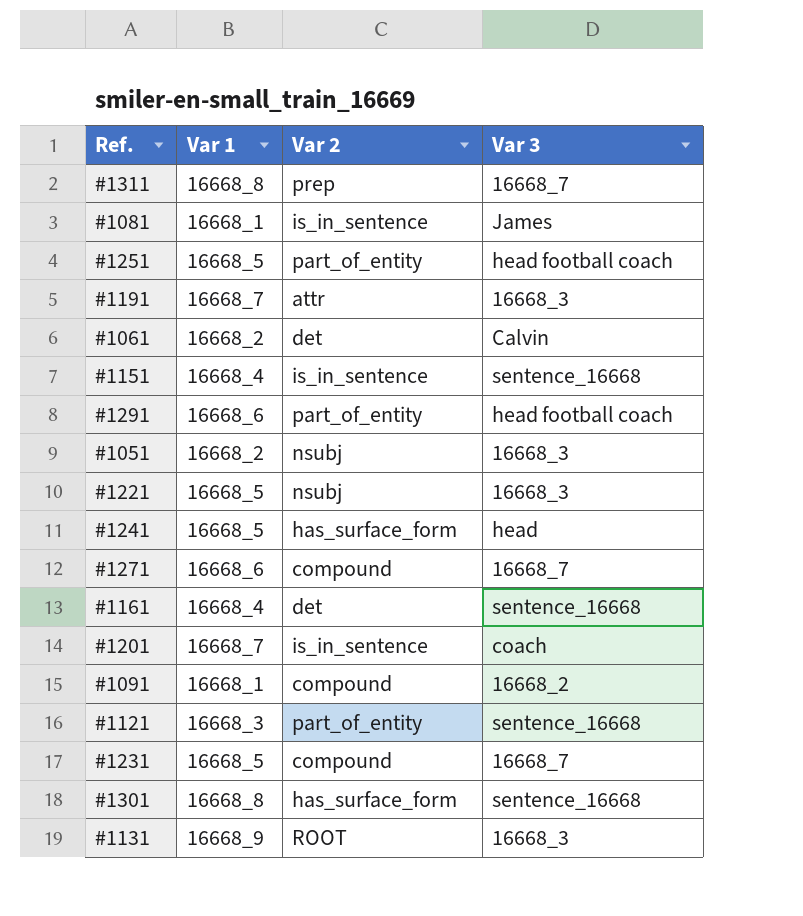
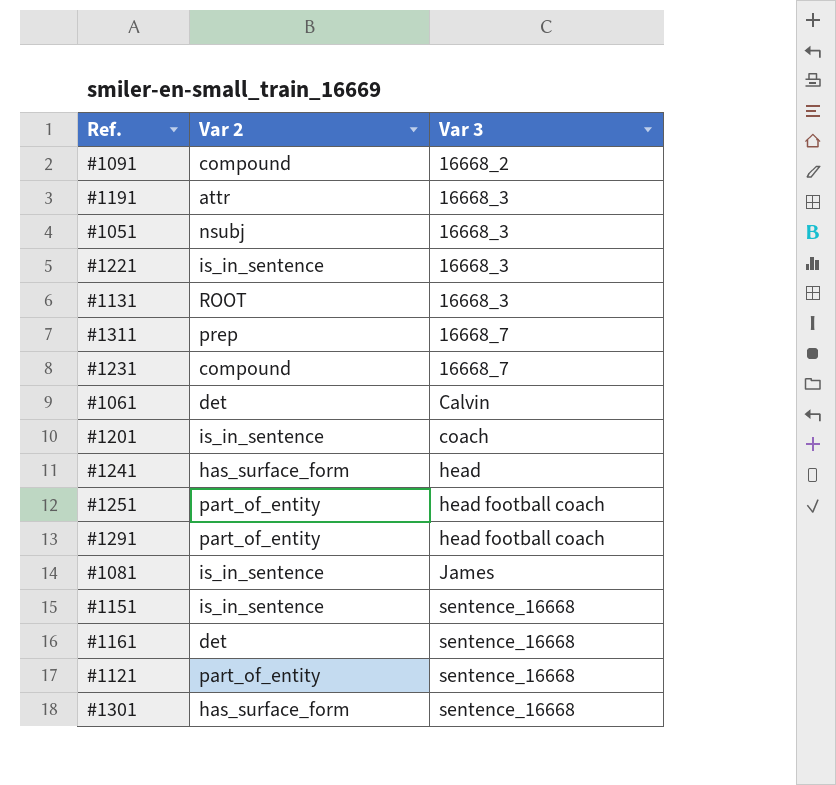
row order: none -> Var 3 ascending
column Var 1 | position: 2 -> none
row #1271: 16668_6 | compound | 16668_7 -> none
#1221 | Var 2: nsubj -> is_in_sentence

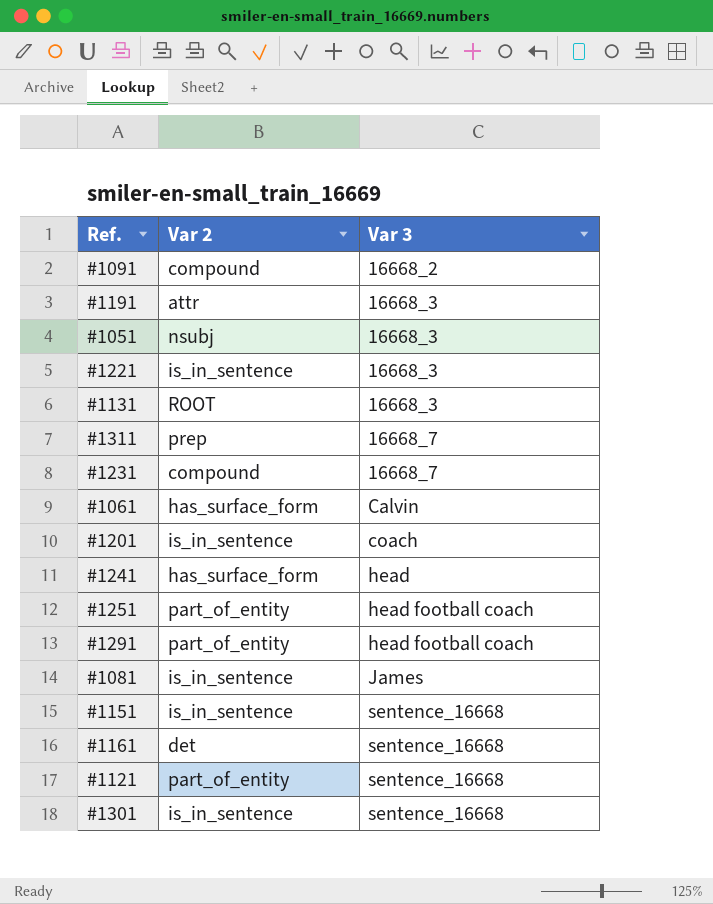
#1061 | Var 2: det -> has_surface_form
#1301 | Var 2: has_surface_form -> is_in_sentence

